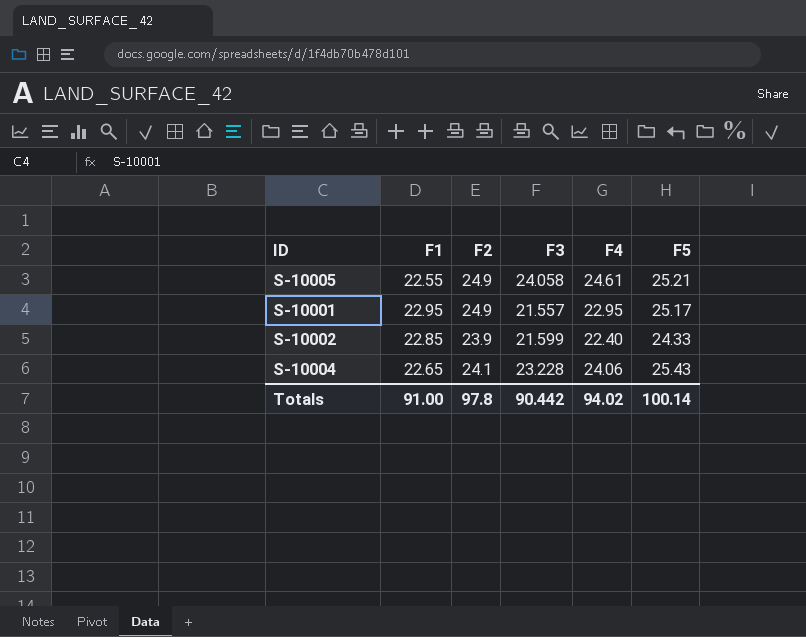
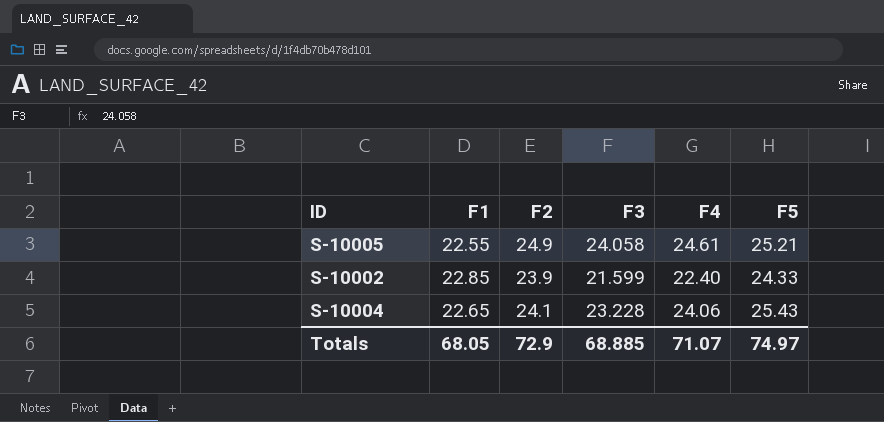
row S-10001: 22.95 | 24.9 | 21.557 | 22.95 | 25.17 -> none
Totals | F1: 91.00 -> 68.05
Totals | F2: 97.8 -> 72.9
Totals | F3: 90.442 -> 68.885
Totals | F4: 94.02 -> 71.07
Totals | F5: 100.14 -> 74.97

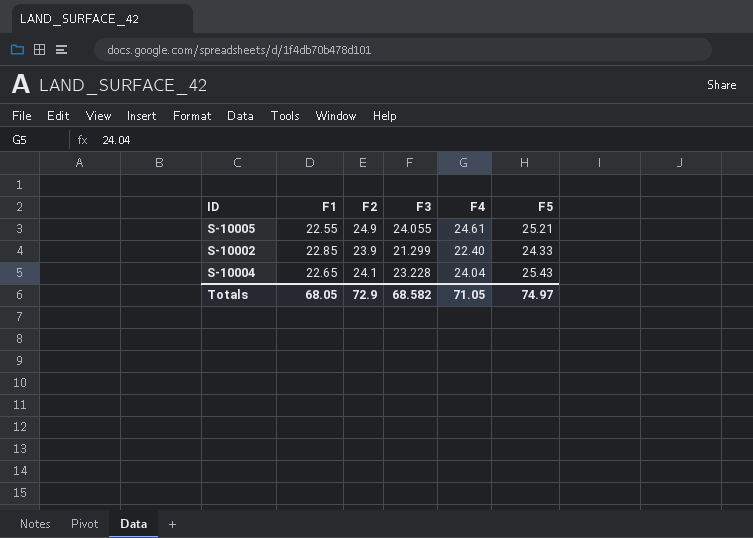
S-10005 | F3: 24.058 -> 24.055
S-10002 | F3: 21.599 -> 21.299
S-10004 | F4: 24.06 -> 24.04
Totals | F3: 68.885 -> 68.582
Totals | F4: 71.07 -> 71.05

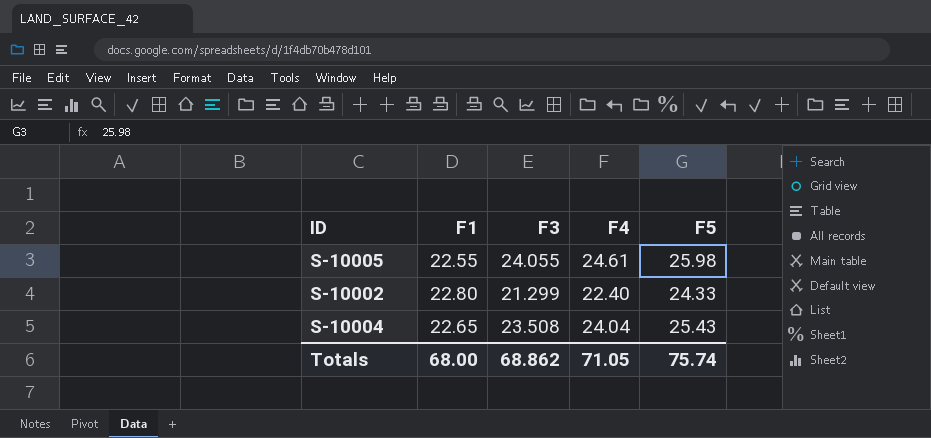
column F2 | position: 3 -> none
S-10005 | F5: 25.21 -> 25.98
S-10002 | F1: 22.85 -> 22.80
S-10004 | F3: 23.228 -> 23.508
Totals | F1: 68.05 -> 68.00
Totals | F3: 68.582 -> 68.862
Totals | F5: 74.97 -> 75.74

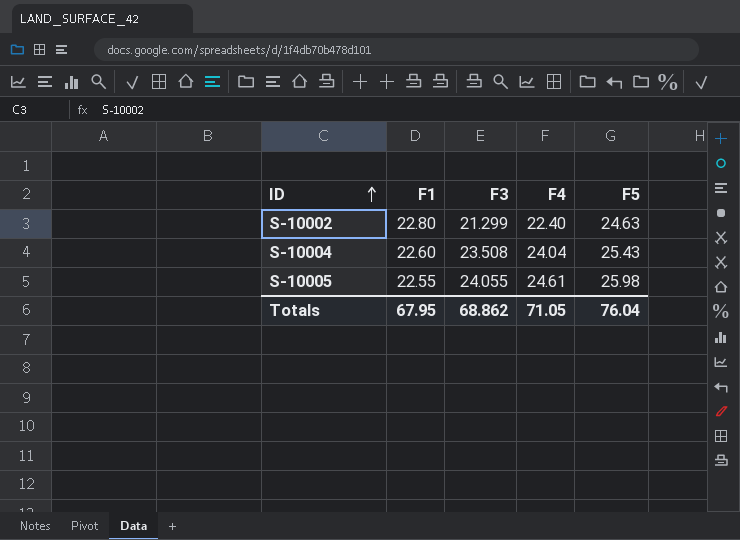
row order: none -> ID ascending
S-10002 | F5: 24.33 -> 24.63
S-10004 | F1: 22.65 -> 22.60
Totals | F1: 68.00 -> 67.95
Totals | F5: 75.74 -> 76.04

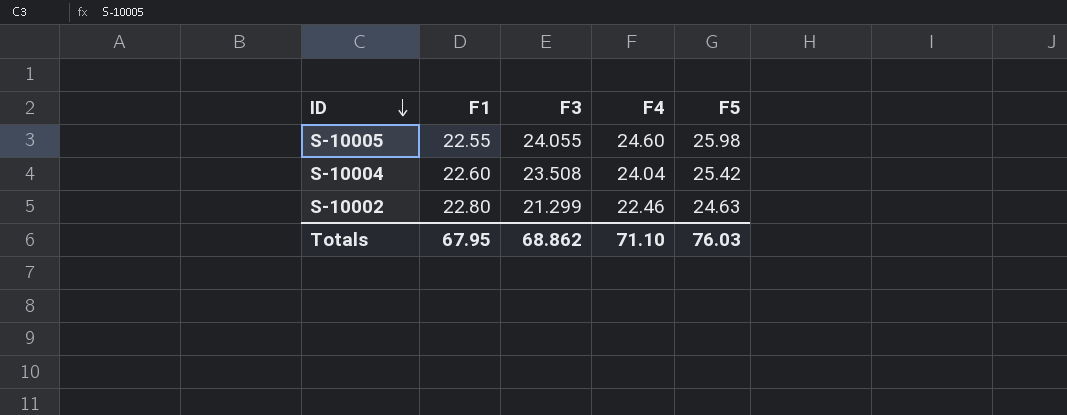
row order: ID ascending -> ID descending
S-10005 | F4: 24.61 -> 24.60
S-10004 | F5: 25.43 -> 25.42
S-10002 | F4: 22.40 -> 22.46
Totals | F4: 71.05 -> 71.10
Totals | F5: 76.04 -> 76.03

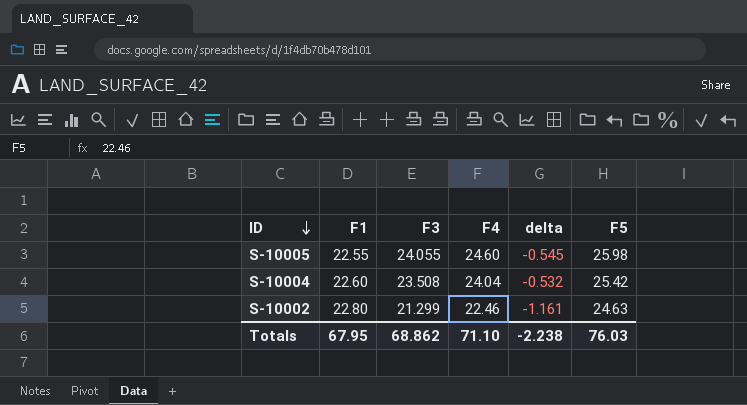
column delta | formula: none -> [F3] - [F4]

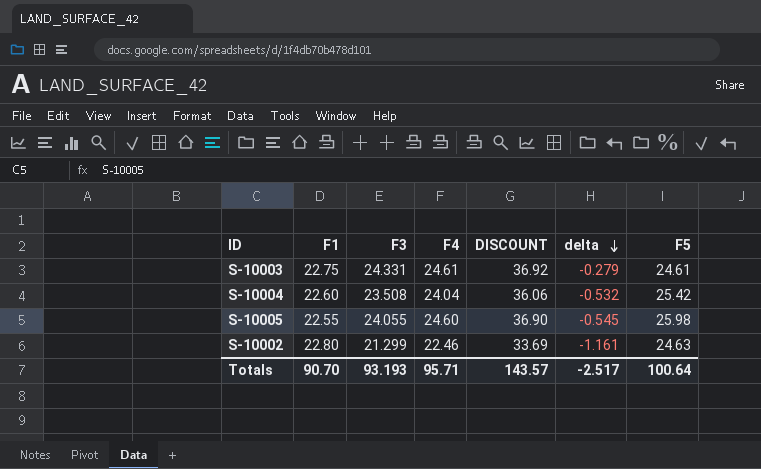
row order: ID descending -> delta descending
column DISCOUNT | formula: none -> [F4] * 1.5
row S-10003: none -> 22.75 | 24.331 | 24.61 | 36.92 | -0.279 | 24.61
Totals | F1: 67.95 -> 90.70
Totals | F3: 68.862 -> 93.193
Totals | F4: 71.10 -> 95.71
Totals | delta: -2.238 -> -2.517
Totals | F5: 76.03 -> 100.64

